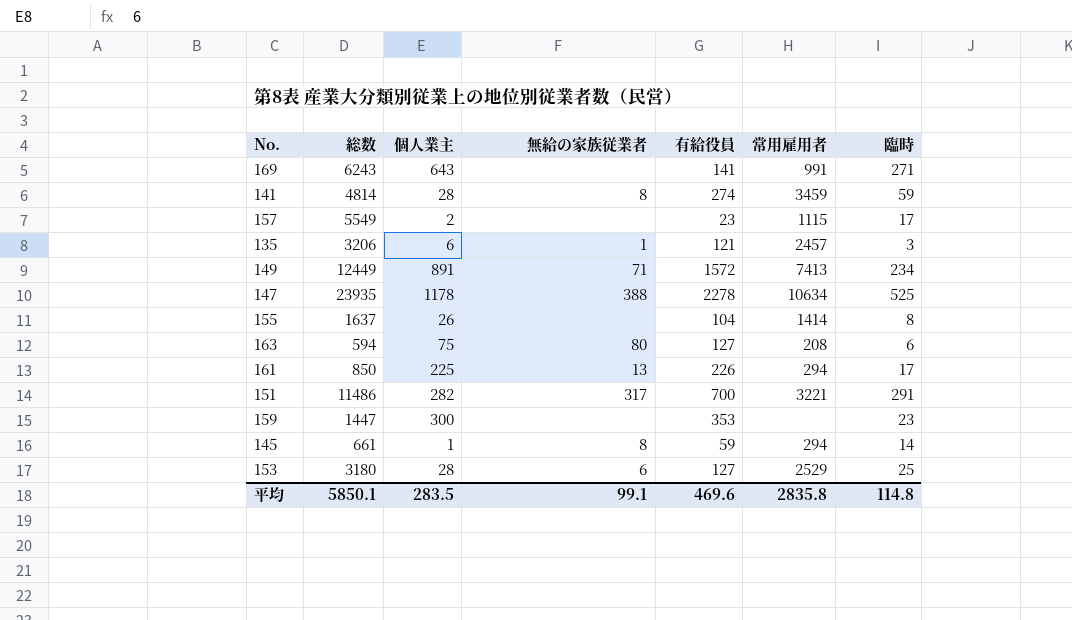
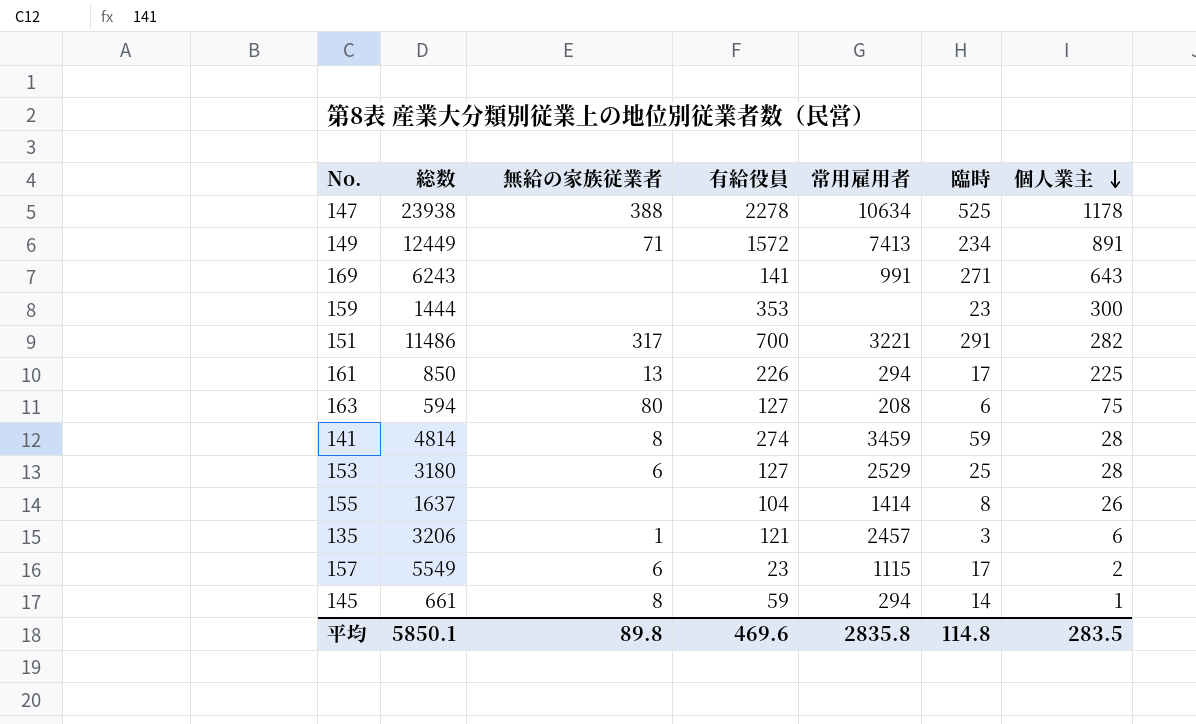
row order: none -> 個人業主 descending
column 個人業主 | position: 3 -> 7
147 | 総数: 23935 -> 23938
159 | 総数: 1447 -> 1444
157 | 無給の家族従業者: none -> 6
平均 | 無給の家族従業者: 99.1 -> 89.8

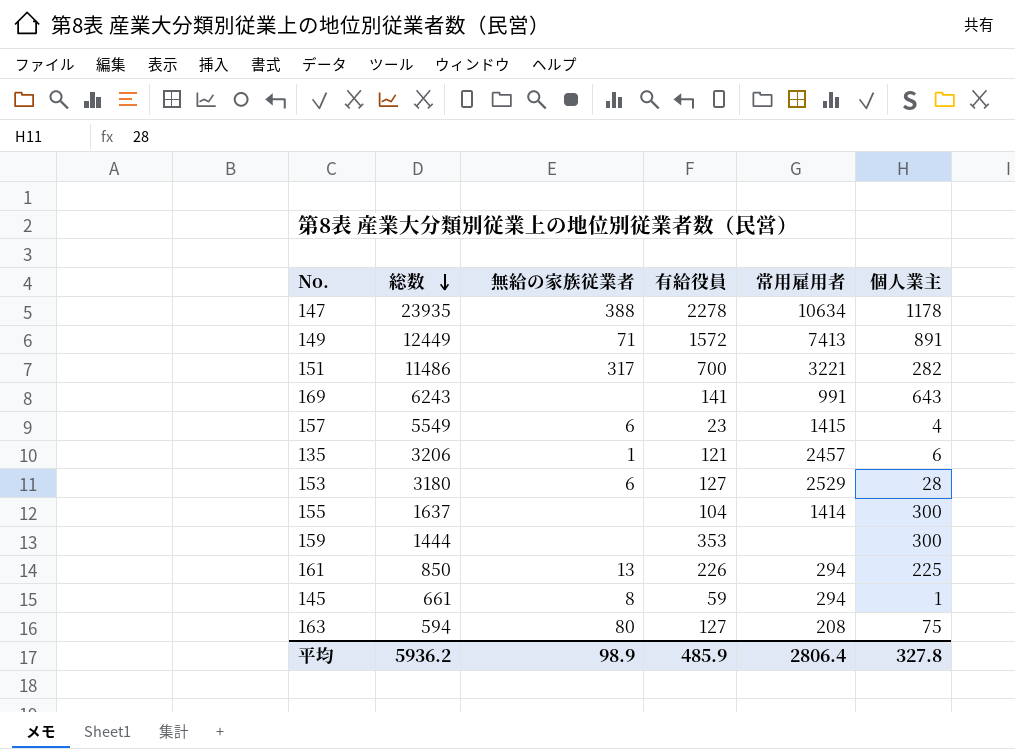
row order: 個人業主 descending -> 総数 descending
column 臨時 | position: 6 -> none
row 141: 4814 | 8 | 274 | 3459 | 59 | 28 -> none
147 | 総数: 23938 -> 23935
157 | 常用雇用者: 1115 -> 1415
157 | 個人業主: 2 -> 4
155 | 個人業主: 26 -> 300
平均 | 総数: 5850.1 -> 5936.2
平均 | 無給の家族従業者: 89.8 -> 98.9
平均 | 有給役員: 469.6 -> 485.9
平均 | 常用雇用者: 2835.8 -> 2806.4
平均 | 個人業主: 283.5 -> 327.8

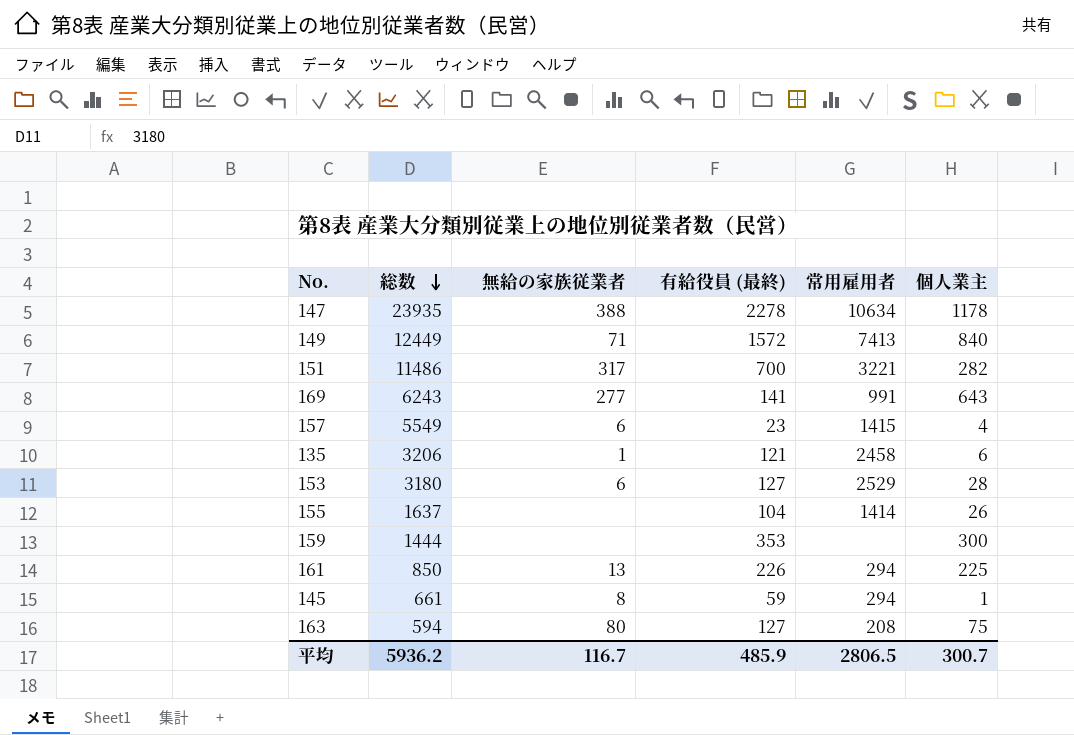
column name: 有給役員 -> 有給役員 (最終)
149 | 個人業主: 891 -> 840
169 | 無給の家族従業者: none -> 277
135 | 常用雇用者: 2457 -> 2458
155 | 個人業主: 300 -> 26
平均 | 無給の家族従業者: 98.9 -> 116.7
平均 | 常用雇用者: 2806.4 -> 2806.5
平均 | 個人業主: 327.8 -> 300.7

